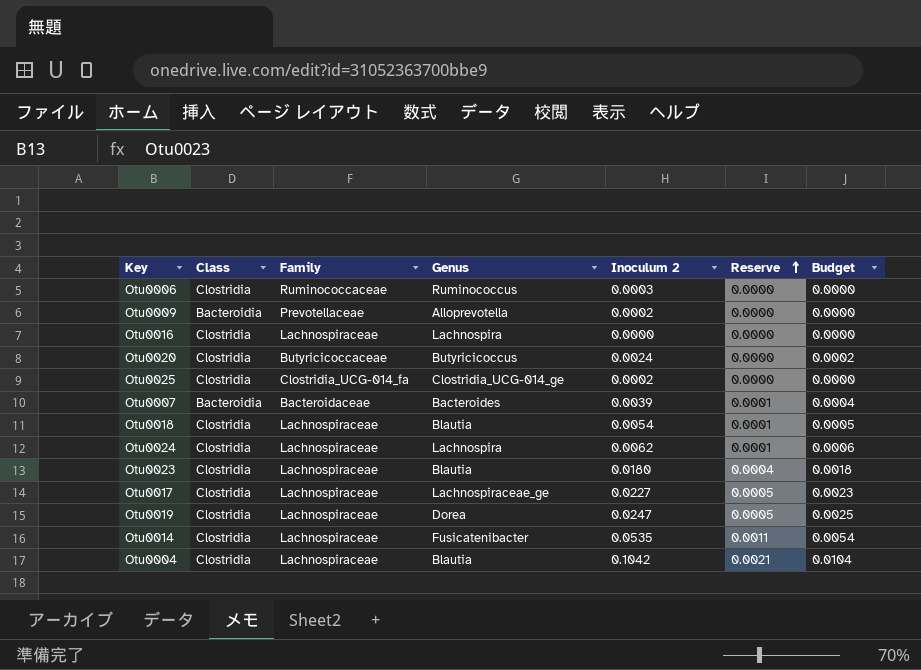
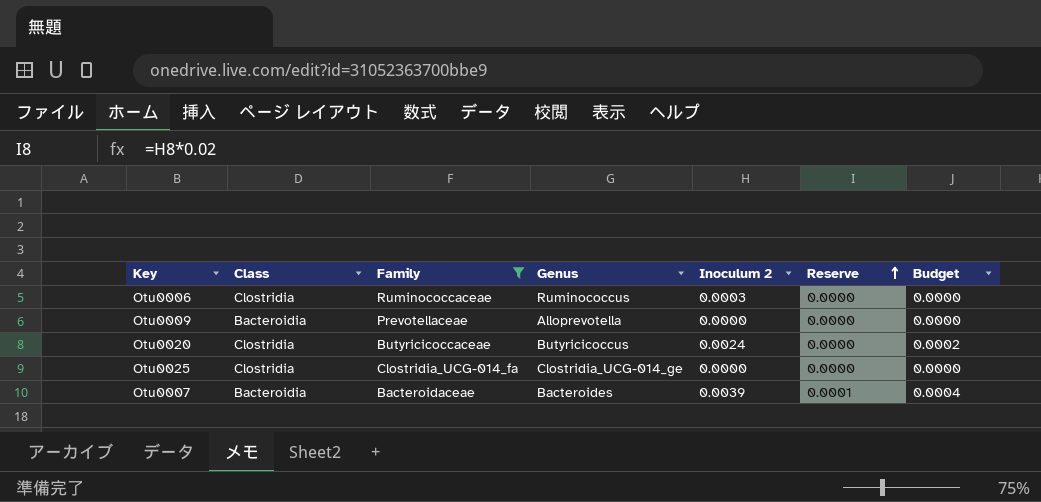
filter: none -> Family != Lachnospiraceae
Otu0009 | Inoculum 2: 0.0002 -> 0.0000
Otu0025 | Inoculum 2: 0.0002 -> 0.0000

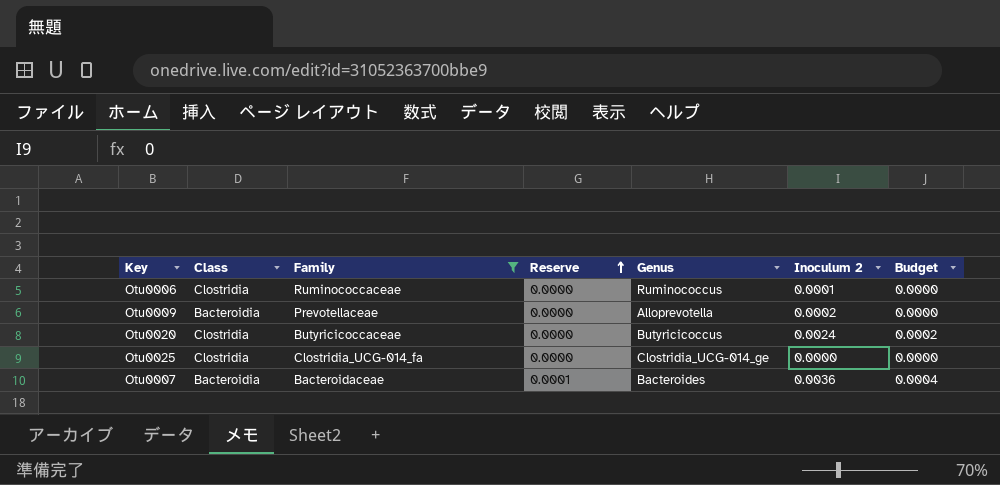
column Reserve | position: 6 -> 4
Otu0006 | Inoculum 2: 0.0003 -> 0.0001
Otu0009 | Inoculum 2: 0.0000 -> 0.0002
Otu0007 | Inoculum 2: 0.0039 -> 0.0036

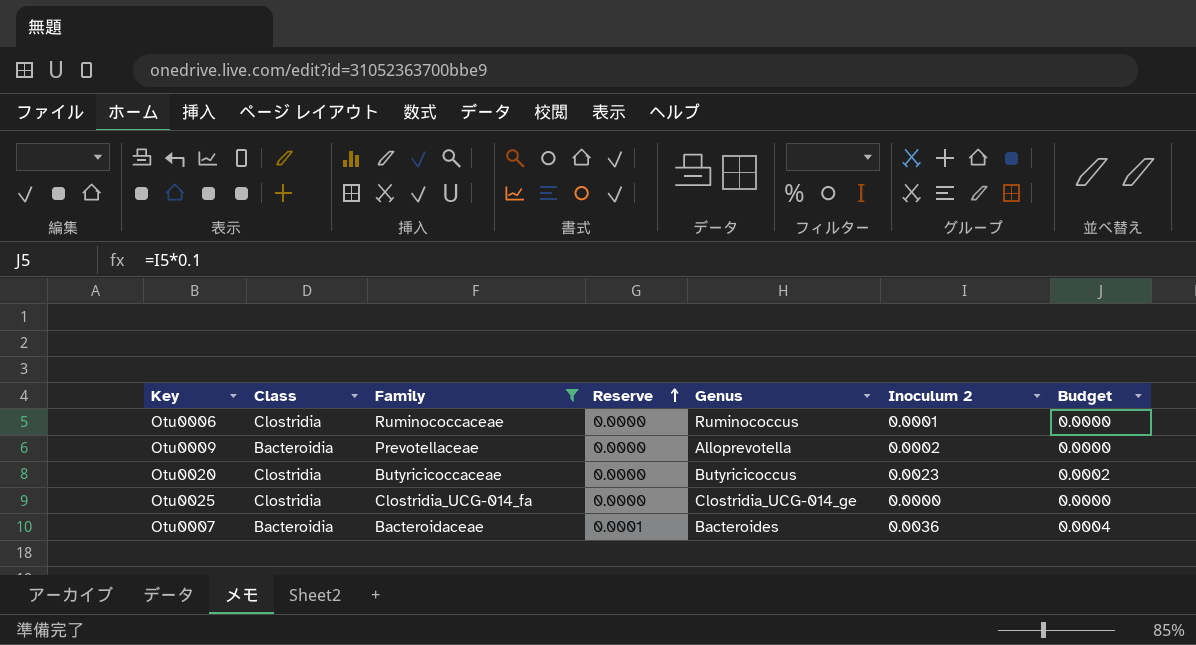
Otu0020 | Inoculum 2: 0.0024 -> 0.0023

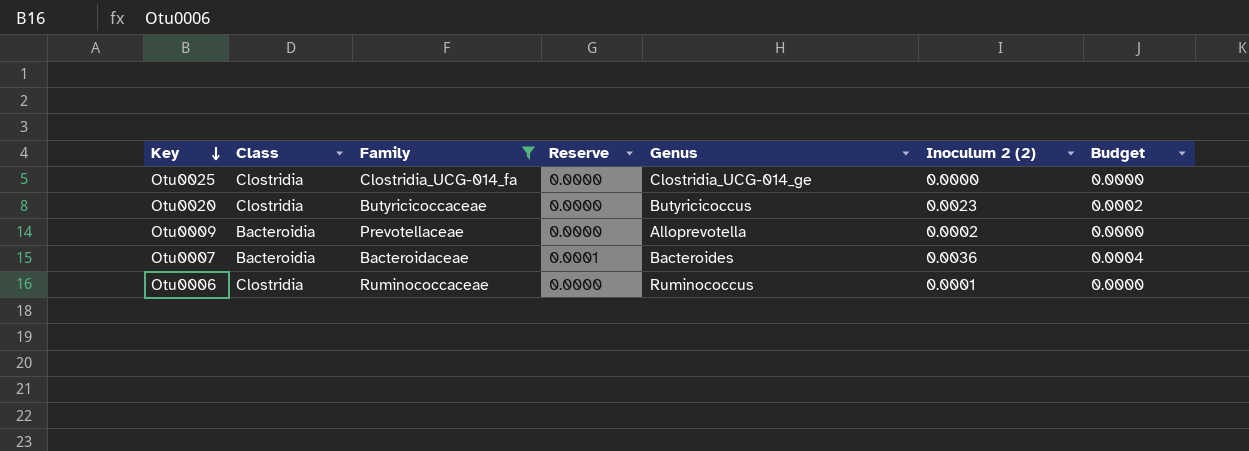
row order: Reserve ascending -> Key descending
column name: Inoculum 2 -> Inoculum 2 (2)

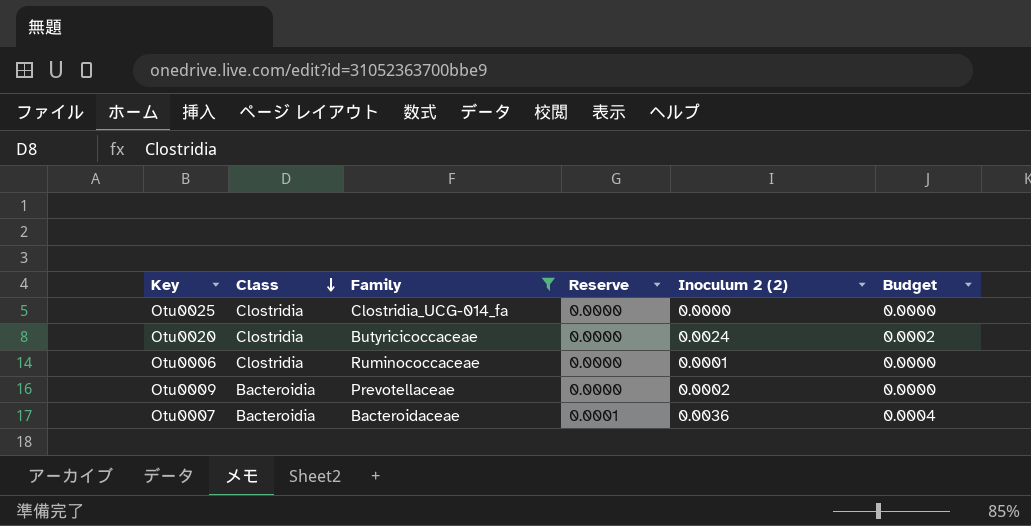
row order: Key descending -> Class descending
column Genus | position: 5 -> none
Otu0020 | Inoculum 2 (2): 0.0023 -> 0.0024

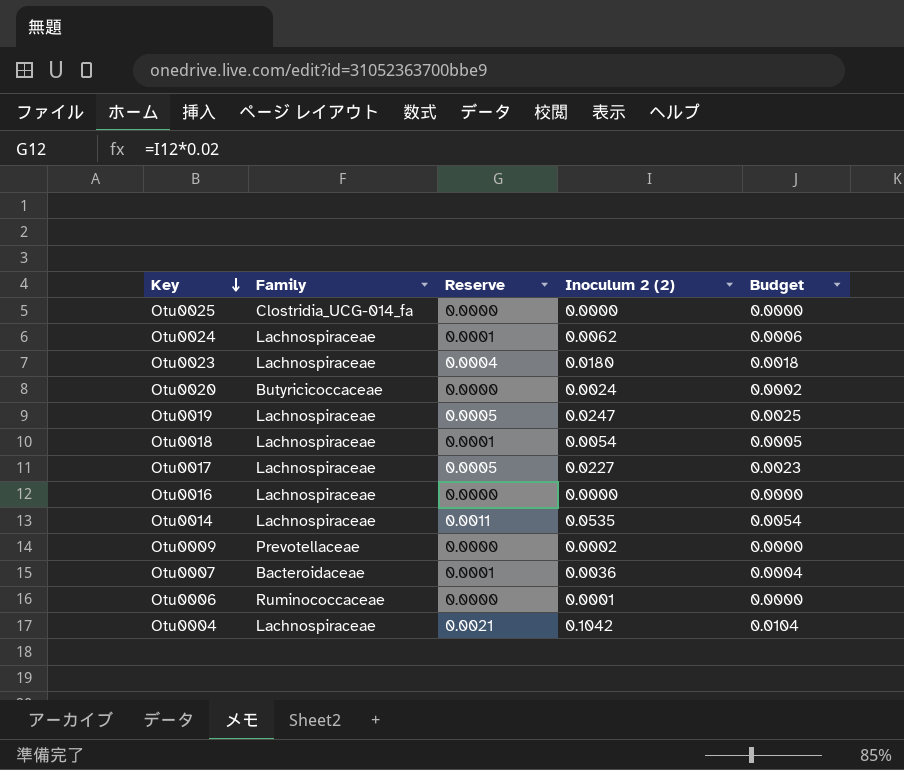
filter: Family != Lachnospiraceae -> none
row order: Class descending -> Key descending
column Class | position: 2 -> none

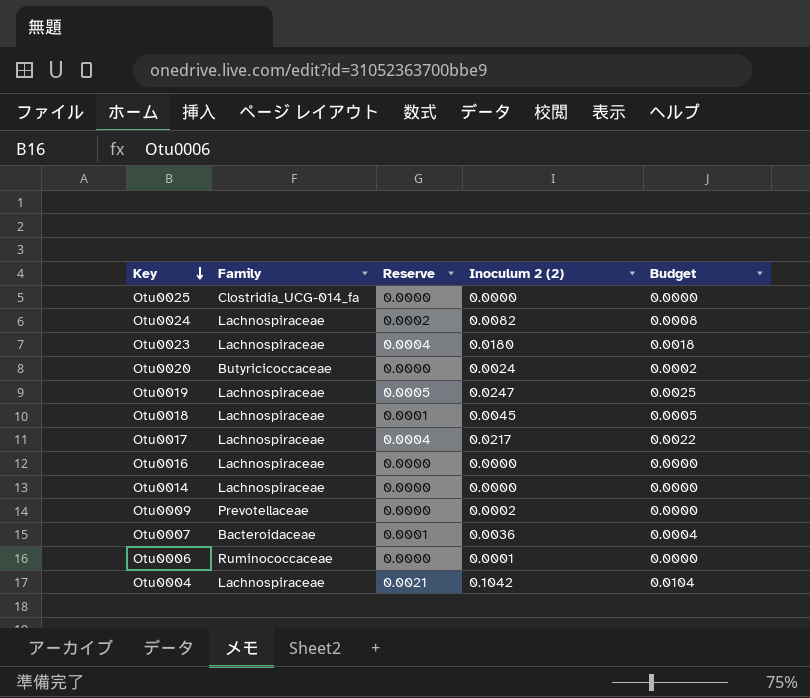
Otu0024 | Reserve: 0.0001 -> 0.0002
Otu0024 | Inoculum 2 (2): 0.0062 -> 0.0082
Otu0024 | Budget: 0.0006 -> 0.0008
Otu0018 | Inoculum 2 (2): 0.0054 -> 0.0045
Otu0017 | Reserve: 0.0005 -> 0.0004
Otu0017 | Inoculum 2 (2): 0.0227 -> 0.0217
Otu0017 | Budget: 0.0023 -> 0.0022
Otu0014 | Reserve: 0.0011 -> 0.0000
Otu0014 | Inoculum 2 (2): 0.0535 -> 0.0000
Otu0014 | Budget: 0.0054 -> 0.0000

